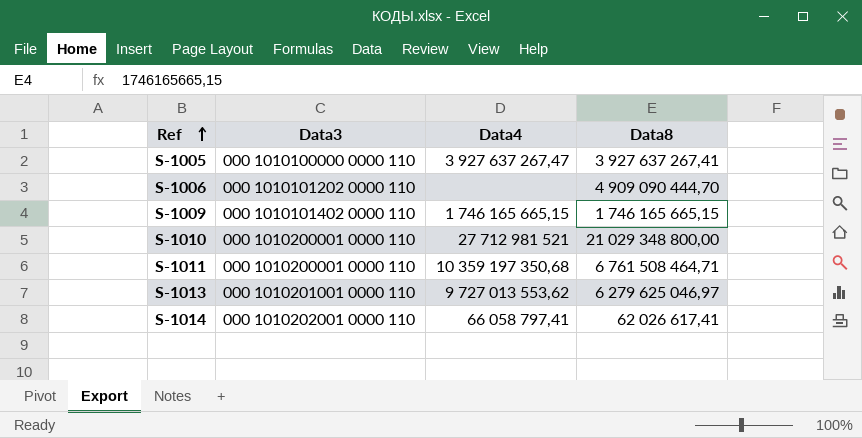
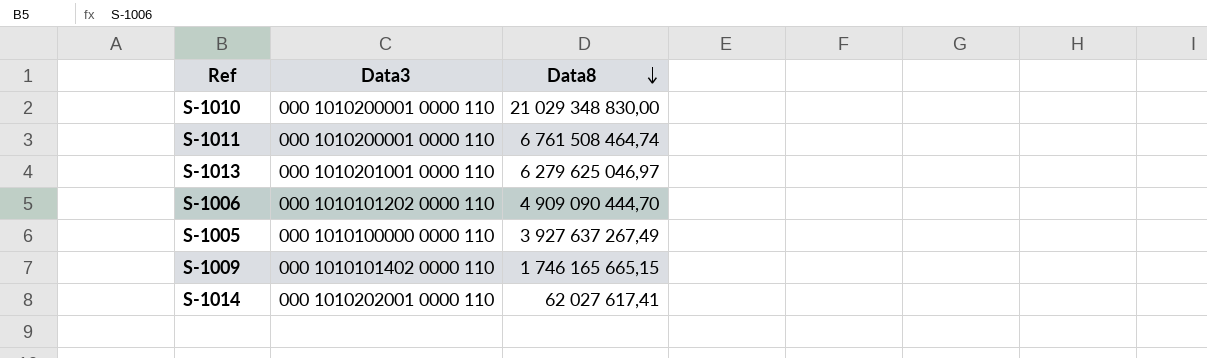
row order: Ref ascending -> Data8 descending
column Data4 | position: 3 -> none
S-1010 | Data8: 21 029 348 800,00 -> 21 029 348 830,00
S-1011 | Data8: 6 761 508 464,71 -> 6 761 508 464,74
S-1005 | Data8: 3 927 637 267,41 -> 3 927 637 267,49
S-1014 | Data8: 62 026 617,41 -> 62 027 617,41

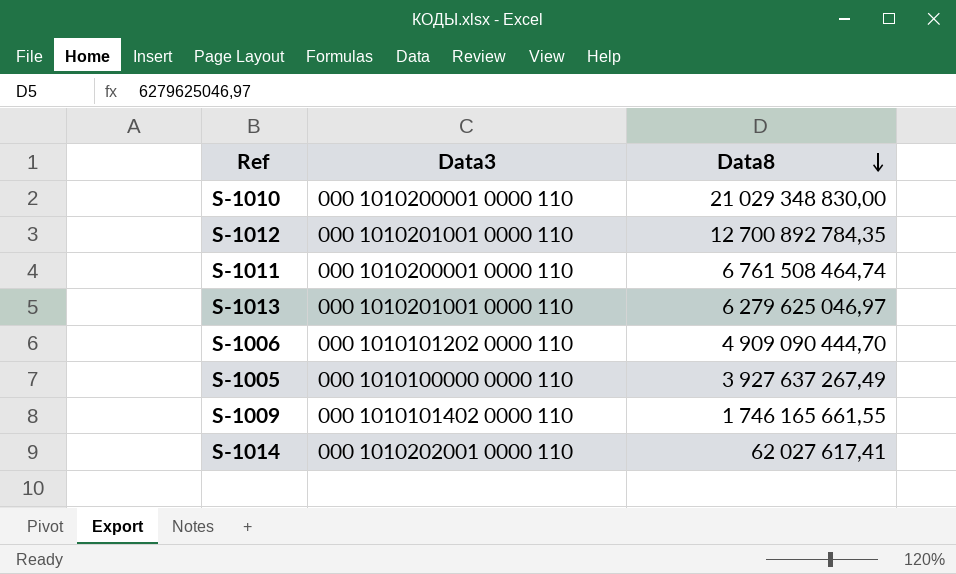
row S-1012: none -> 000 1010201001 0000 110 | 12 700 892 784,35
S-1009 | Data8: 1 746 165 665,15 -> 1 746 165 661,55

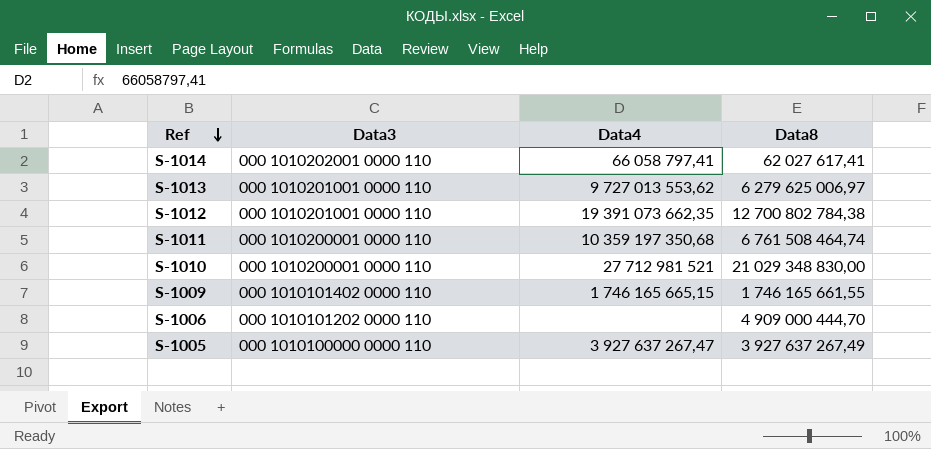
row order: Data8 descending -> Ref descending
column Data4 | position: none -> 3
S-1013 | Data8: 6 279 625 046,97 -> 6 279 625 006,97
S-1012 | Data8: 12 700 892 784,35 -> 12 700 802 784,38
S-1006 | Data8: 4 909 090 444,70 -> 4 909 000 444,70

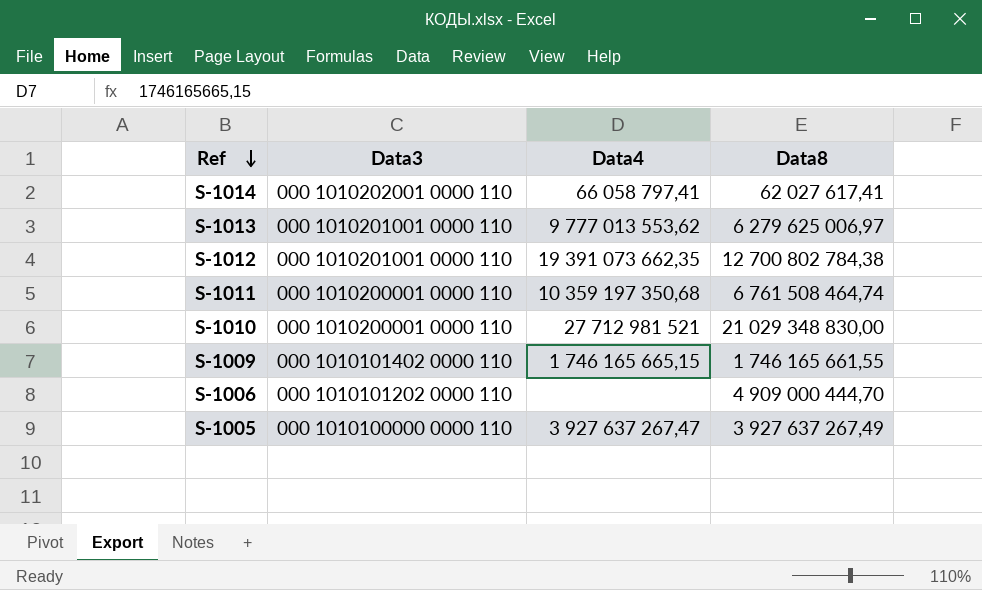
S-1013 | Data4: 9 727 013 553,62 -> 9 777 013 553,62

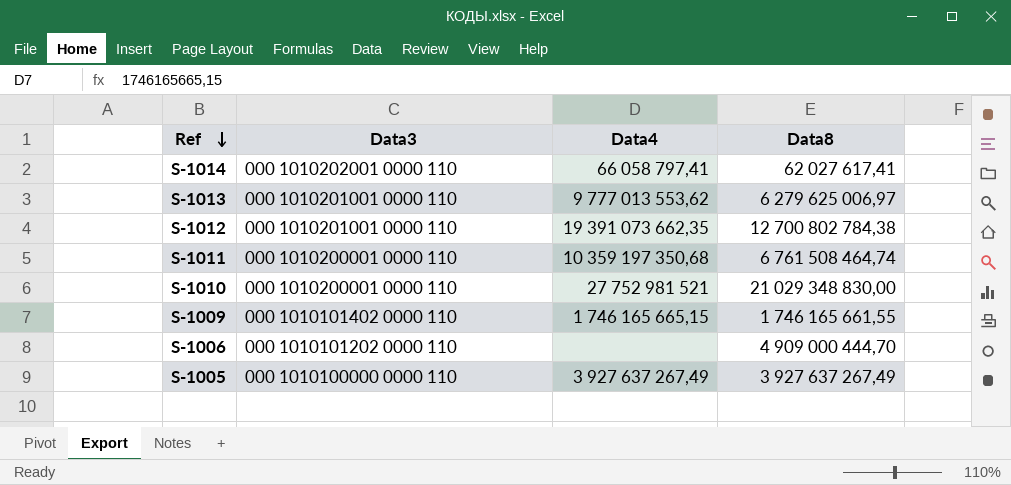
S-1010 | Data4: 27 712 981 521 -> 27 752 981 521
S-1005 | Data4: 3 927 637 267,47 -> 3 927 637 267,49

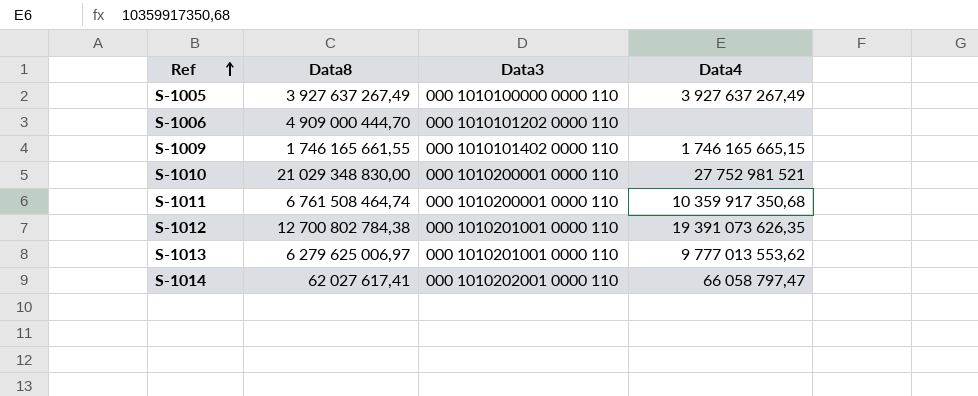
row order: Ref descending -> Ref ascending
column Data8 | position: 4 -> 2
S-1011 | Data4: 10 359 197 350,68 -> 10 359 917 350,68
S-1012 | Data4: 19 391 073 662,35 -> 19 391 073 626,35
S-1014 | Data4: 66 058 797,41 -> 66 058 797,47

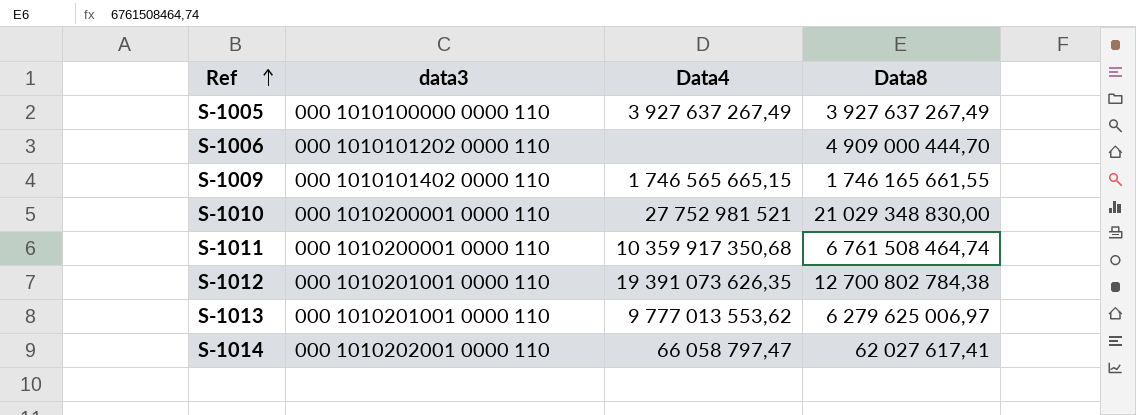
column name: Data3 -> data3
column Data8 | position: 2 -> 4
S-1009 | Data4: 1 746 165 665,15 -> 1 746 565 665,15

